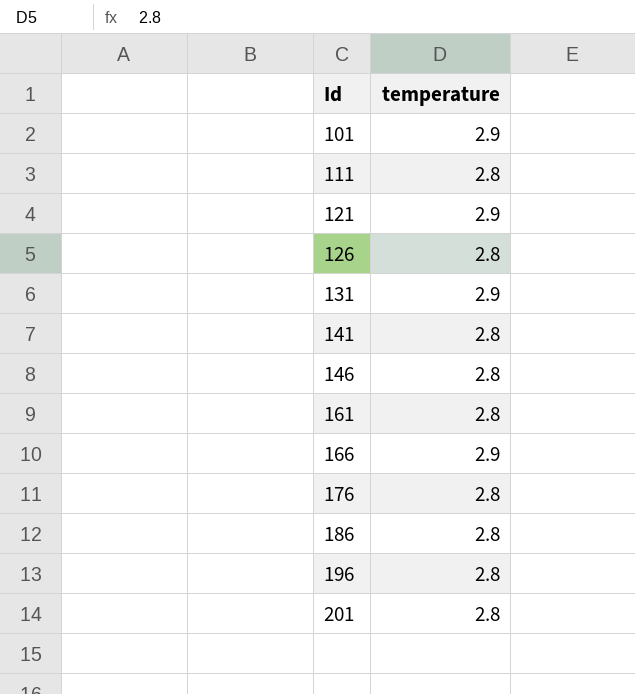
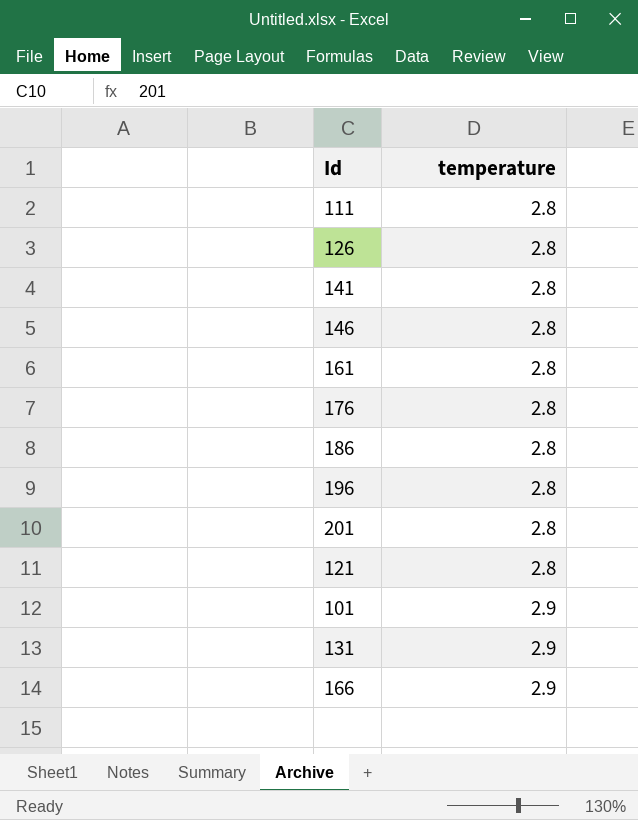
row order: Id ascending -> temperature ascending
121 | temperature: 2.9 -> 2.8

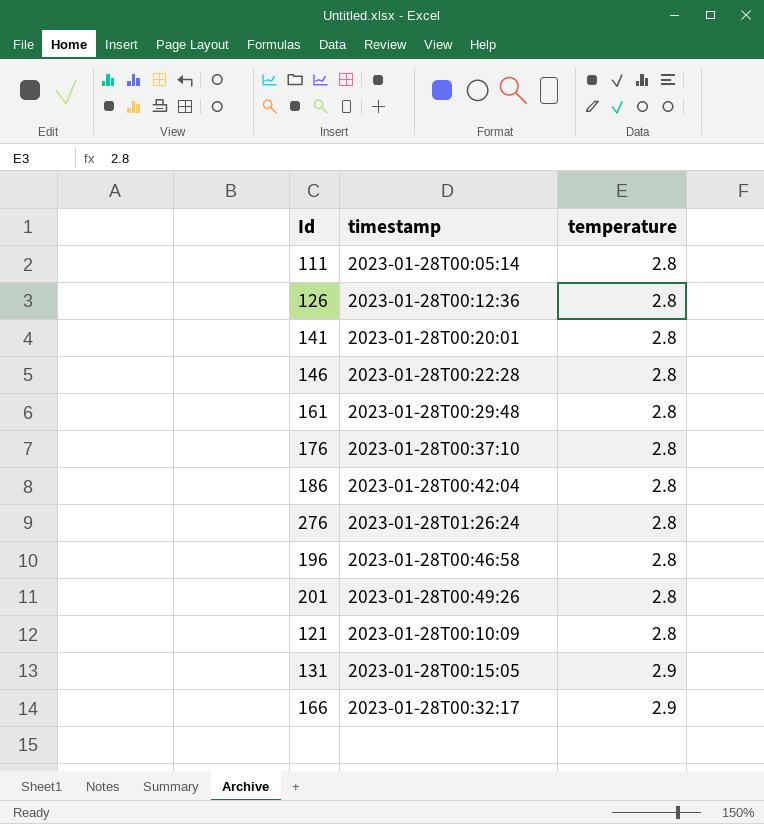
column timestamp | position: none -> 2
row 101: 2.9 -> none
row 276: none -> 2023-01-28T01:26:24 | 2.8

